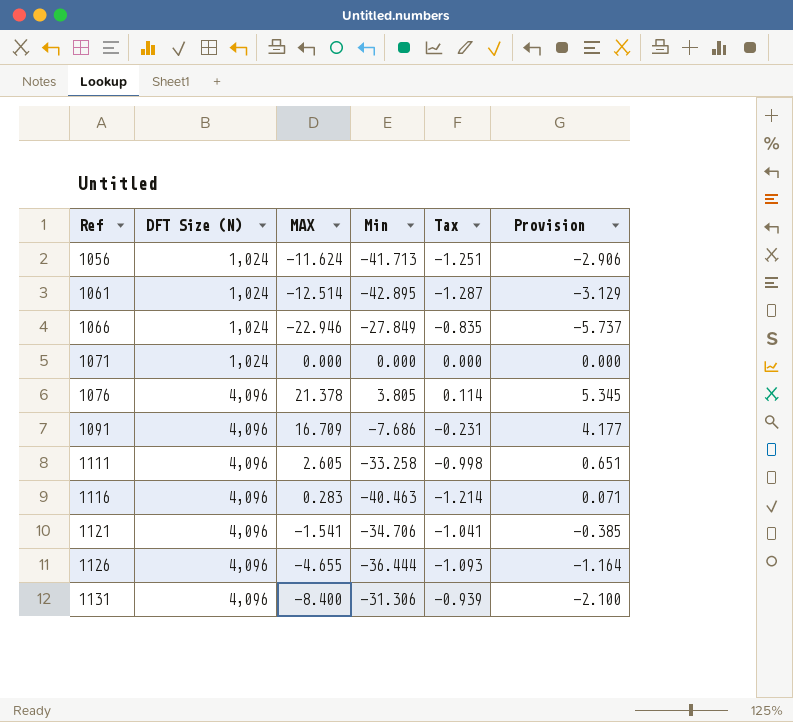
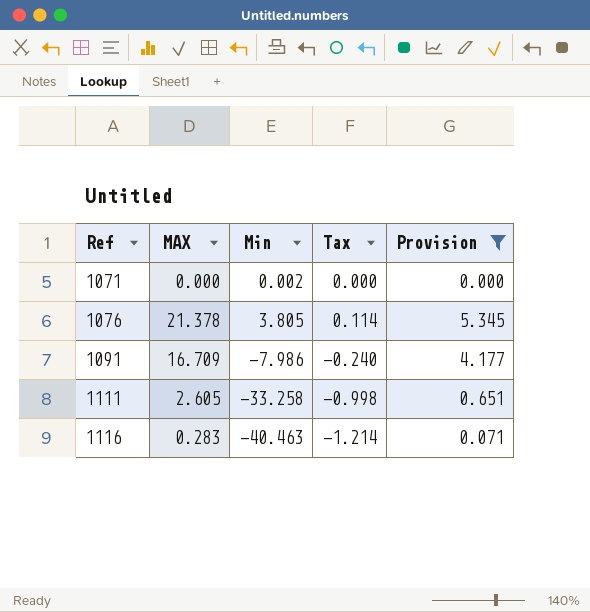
filter: none -> Provision >= 0.000
column DFT Size (N) | position: 2 -> none
1071 | Min: 0.000 -> 0.002
1091 | Min: -7.686 -> -7.986
1091 | Tax: -0.231 -> -0.240

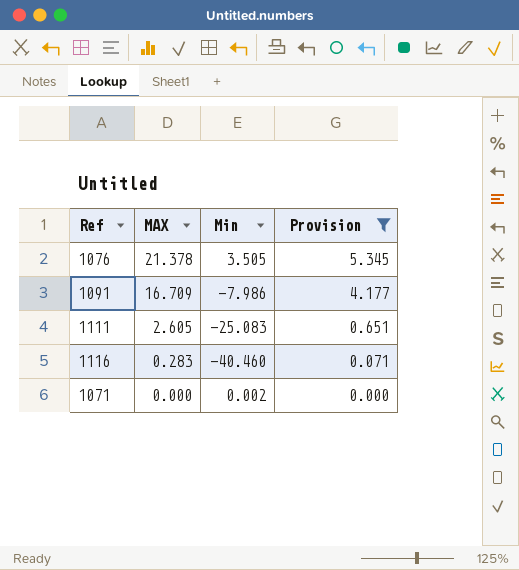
row order: Ref ascending -> MAX descending
column Tax | formula: [Min] * 0.03 -> none
1076 | Min: 3.805 -> 3.505
1111 | Min: -33.258 -> -25.083
1116 | Min: -40.463 -> -40.460

